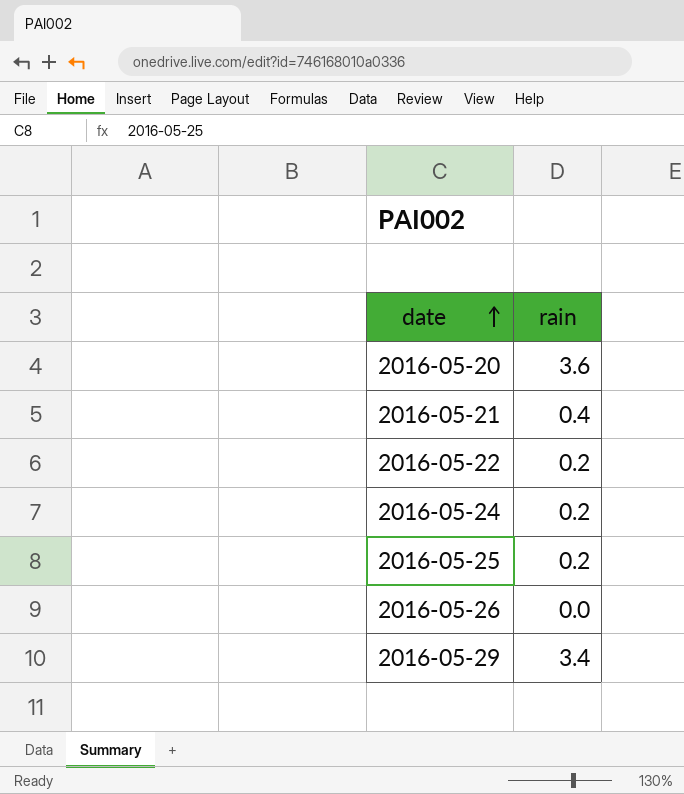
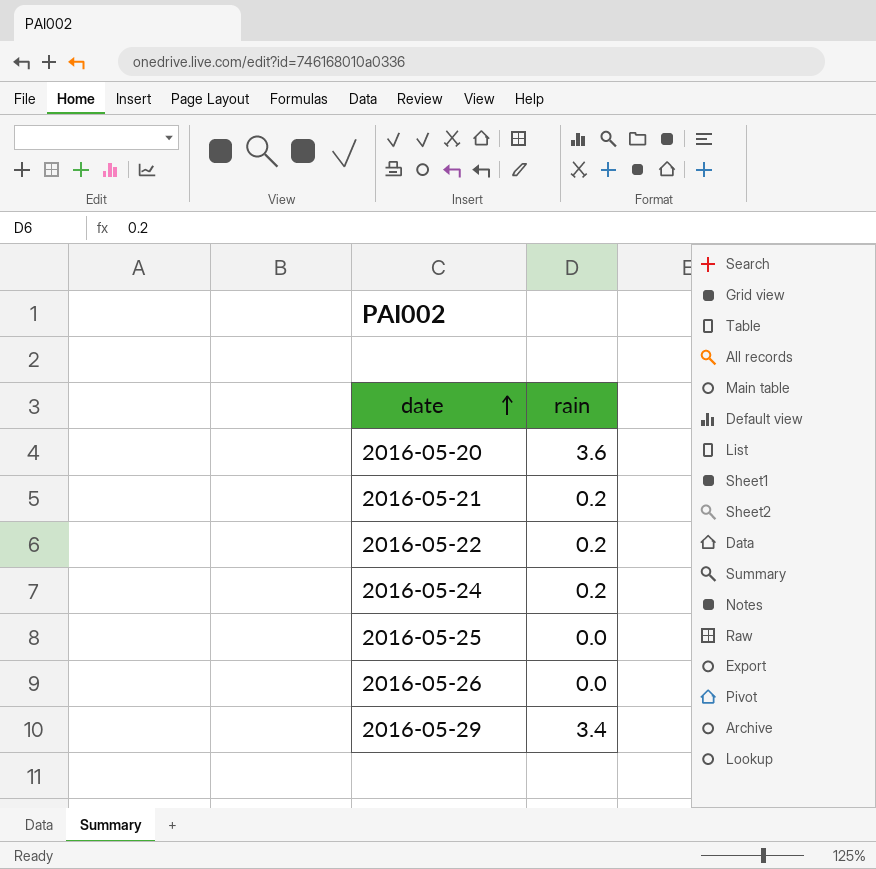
2016-05-21 | rain: 0.4 -> 0.2
2016-05-25 | rain: 0.2 -> 0.0

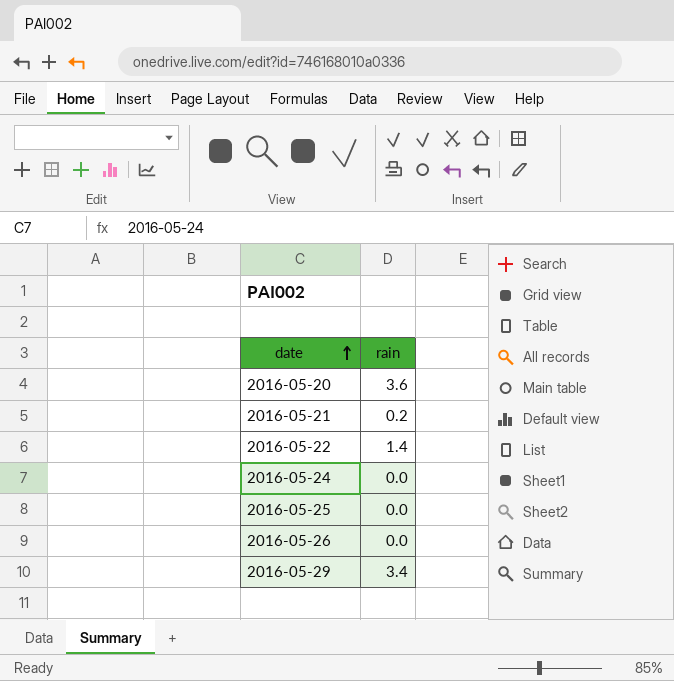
2016-05-22 | rain: 0.2 -> 1.4
2016-05-24 | rain: 0.2 -> 0.0

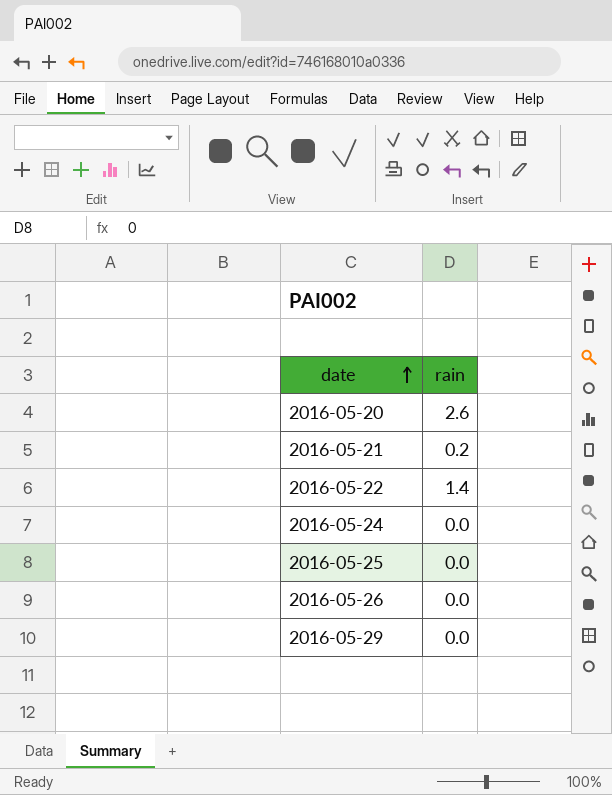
2016-05-20 | rain: 3.6 -> 2.6
2016-05-29 | rain: 3.4 -> 0.0

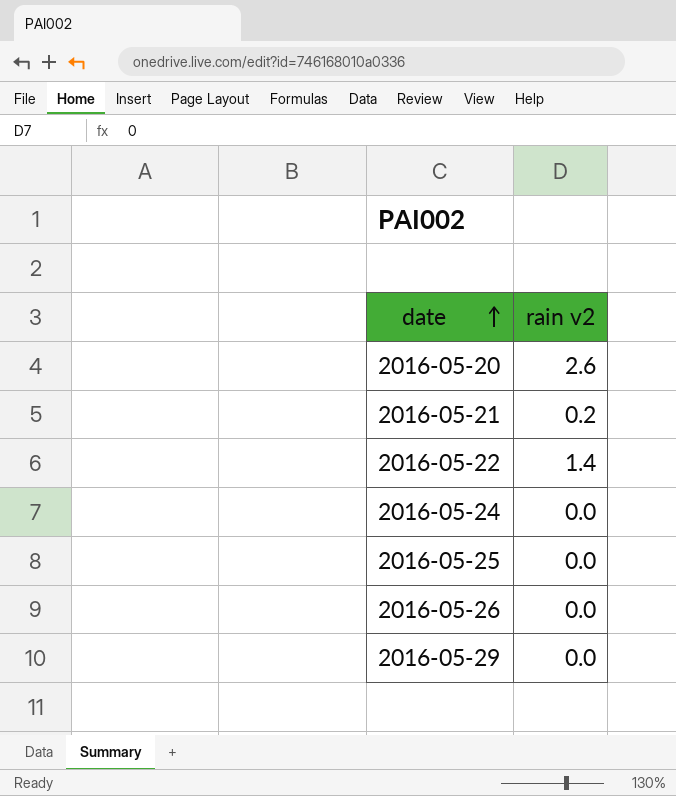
column name: rain -> rain v2

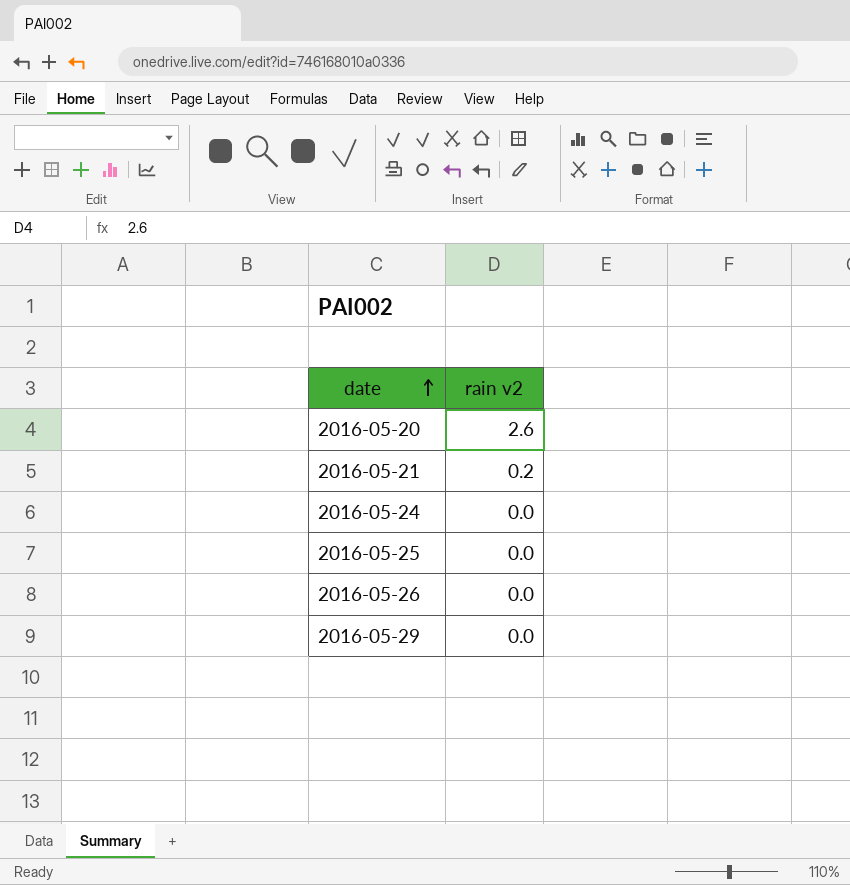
row 2016-05-22: 1.4 -> none

